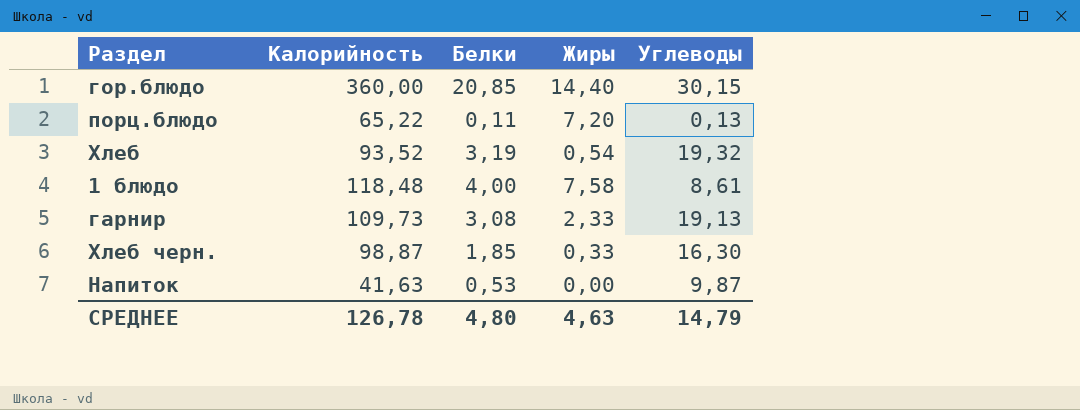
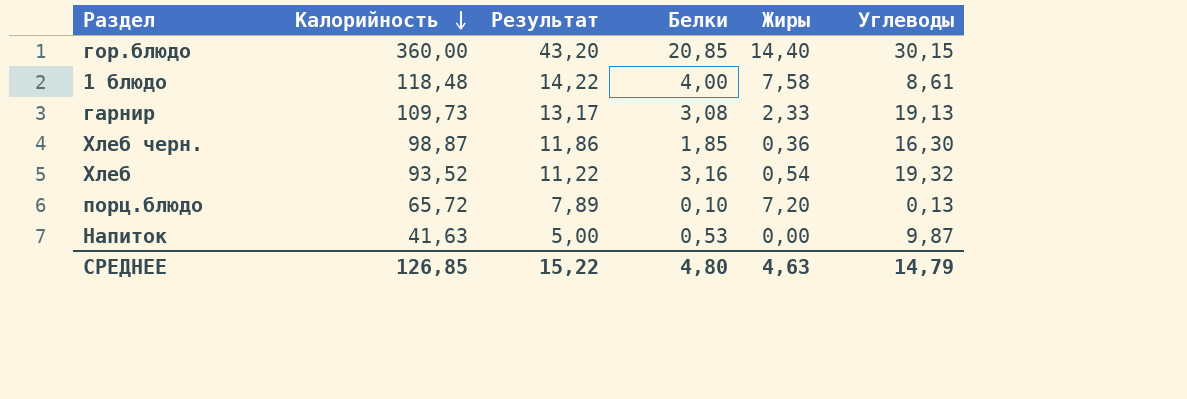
row order: none -> Калорийность descending
column Результат | formula: none -> [Калорийность] * 0,12
Хлеб черн. | Жиры: 0,33 -> 0,36
Хлеб | Белки: 3,19 -> 3,16
порц.блюдо | Калорийность: 65,22 -> 65,72
порц.блюдо | Белки: 0,11 -> 0,10
СРЕДНЕЕ | Калорийность: 126,78 -> 126,85

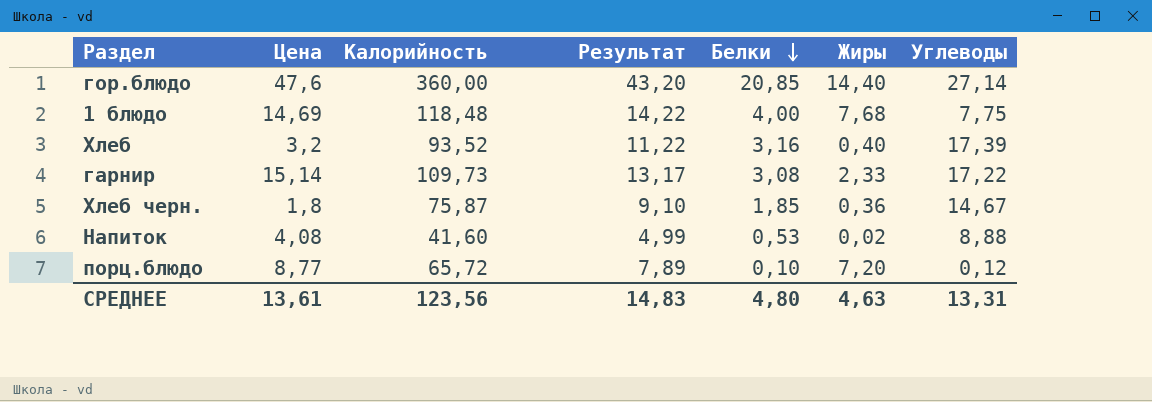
row order: Калорийность descending -> Белки descending
column Цена | position: none -> 2
гор.блюдо | Углеводы: 30,15 -> 27,14
1 блюдо | Жиры: 7,58 -> 7,68
1 блюдо | Углеводы: 8,61 -> 7,75
Хлеб | Жиры: 0,54 -> 0,40
Хлеб | Углеводы: 19,32 -> 17,39
гарнир | Углеводы: 19,13 -> 17,22
Хлеб черн. | Калорийность: 98,87 -> 75,87
Хлеб черн. | Результат: 11,86 -> 9,10
Хлеб черн. | Углеводы: 16,30 -> 14,67
Напиток | Калорийность: 41,63 -> 41,60
Напиток | Результат: 5,00 -> 4,99
Напиток | Жиры: 0,00 -> 0,02
Напиток | Углеводы: 9,87 -> 8,88
порц.блюдо | Углеводы: 0,13 -> 0,12
СРЕДНЕЕ | Калорийность: 126,85 -> 123,56
СРЕДНЕЕ | Результат: 15,22 -> 14,83
СРЕДНЕЕ | Углеводы: 14,79 -> 13,31

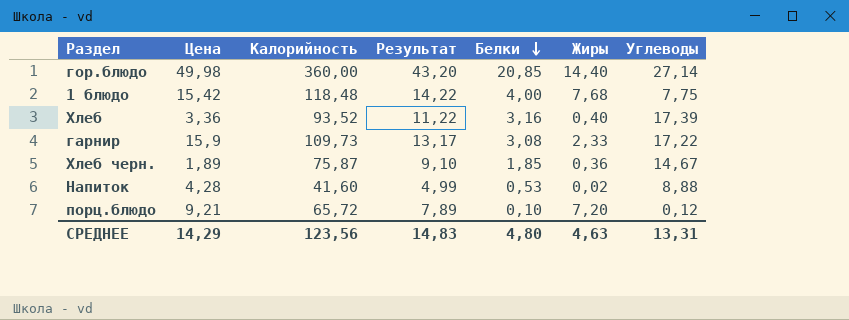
гор.блюдо | Цена: 47,6 -> 49,98
1 блюдо | Цена: 14,69 -> 15,42
Хлеб | Цена: 3,2 -> 3,36
гарнир | Цена: 15,14 -> 15,9
Хлеб черн. | Цена: 1,8 -> 1,89
Напиток | Цена: 4,08 -> 4,28
порц.блюдо | Цена: 8,77 -> 9,21
СРЕДНЕЕ | Цена: 13,61 -> 14,29

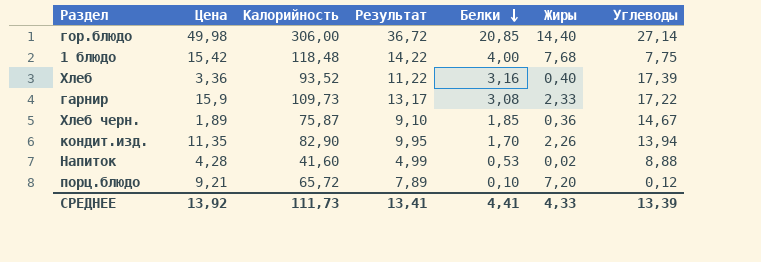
гор.блюдо | Калорийность: 360,00 -> 306,00
гор.блюдо | Результат: 43,20 -> 36,72
row кондит.изд.: none -> 11,35 | 82,90 | 9,95 | 1,70 | 2,26 | 13,94
СРЕДНЕЕ | Цена: 14,29 -> 13,92
СРЕДНЕЕ | Калорийность: 123,56 -> 111,73
СРЕДНЕЕ | Результат: 14,83 -> 13,41
СРЕДНЕЕ | Белки: 4,80 -> 4,41
СРЕДНЕЕ | Жиры: 4,63 -> 4,33
СРЕДНЕЕ | Углеводы: 13,31 -> 13,39

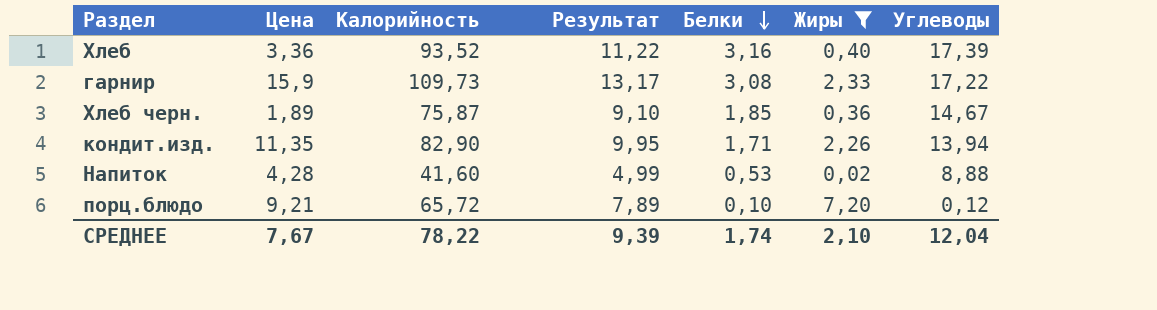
filter: none -> Жиры <= 7,20
кондит.изд. | Белки: 1,70 -> 1,71
СРЕДНЕЕ | Цена: 13,92 -> 7,67
СРЕДНЕЕ | Калорийность: 111,73 -> 78,22
СРЕДНЕЕ | Результат: 13,41 -> 9,39
СРЕДНЕЕ | Белки: 4,41 -> 1,74
СРЕДНЕЕ | Жиры: 4,33 -> 2,10
СРЕДНЕЕ | Углеводы: 13,39 -> 12,04

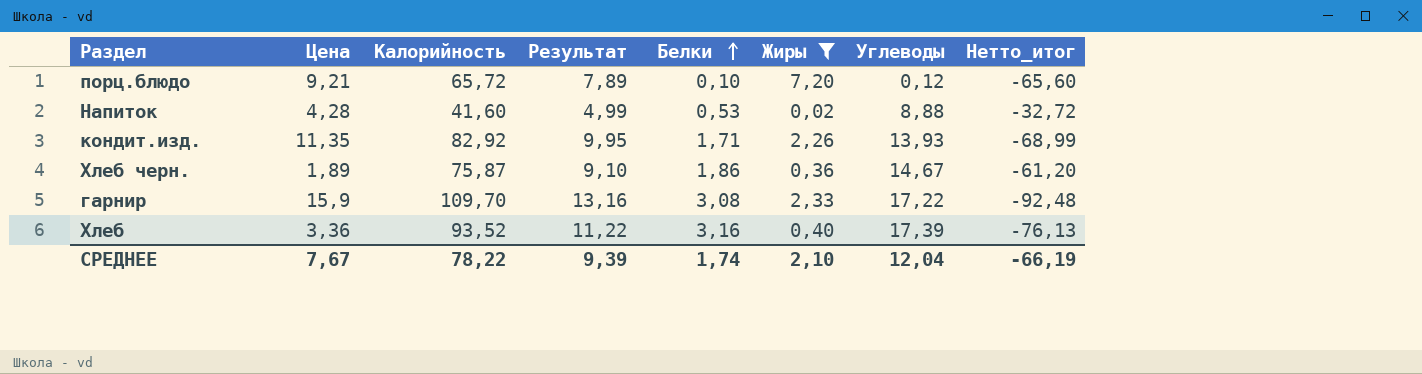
row order: Белки descending -> Белки ascending
column Нетто_итог | formula: none -> [Углеводы] - [Калорийность]
кондит.изд. | Калорийность: 82,90 -> 82,92
кондит.изд. | Углеводы: 13,94 -> 13,93
Хлеб черн. | Белки: 1,85 -> 1,86
гарнир | Калорийность: 109,73 -> 109,70
гарнир | Результат: 13,17 -> 13,16

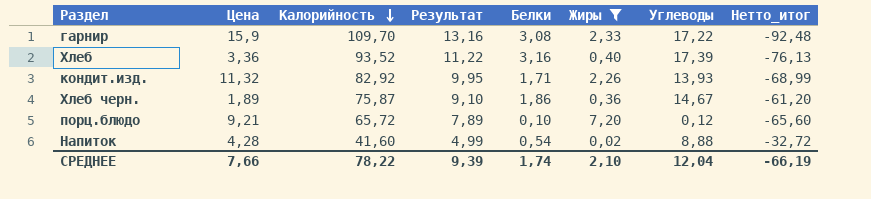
row order: Белки ascending -> Калорийность descending
кондит.изд. | Цена: 11,35 -> 11,32
Напиток | Белки: 0,53 -> 0,54
СРЕДНЕЕ | Цена: 7,67 -> 7,66

